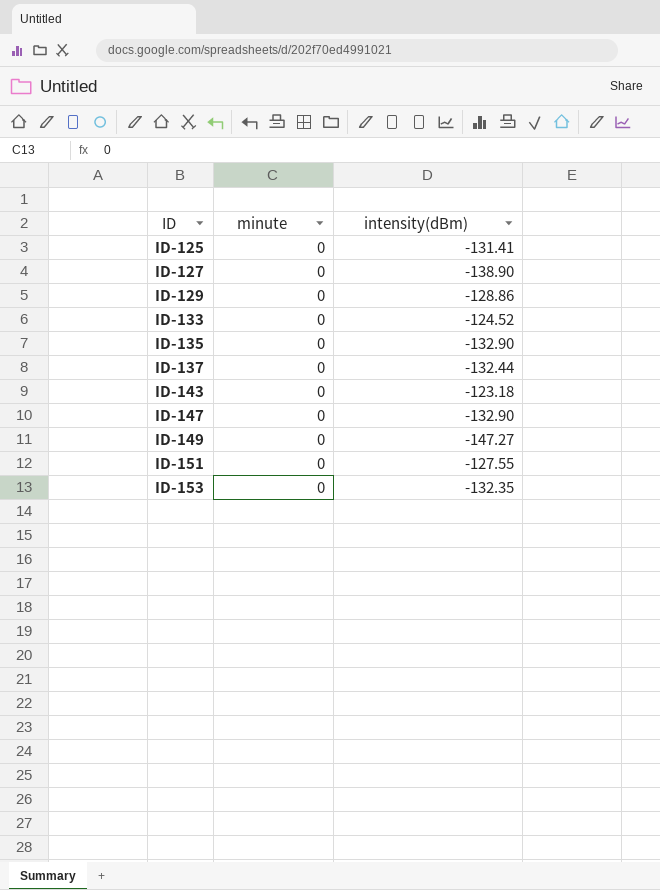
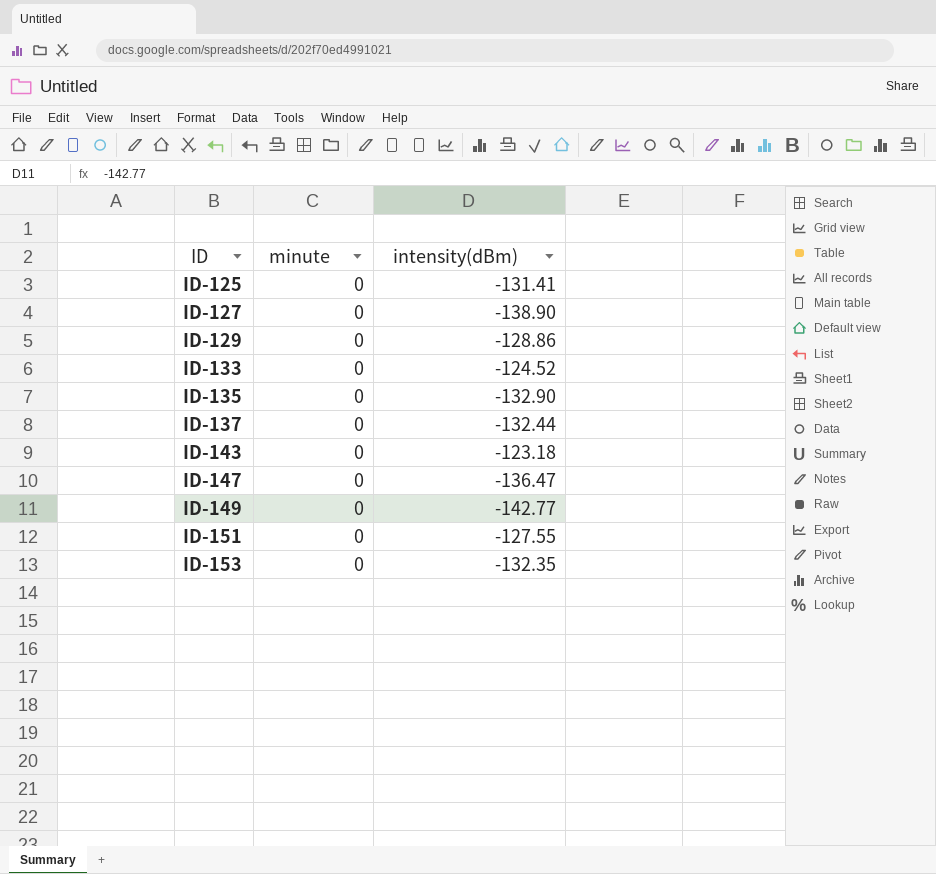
ID-147 | intensity(dBm): -132.90 -> -136.47
ID-149 | intensity(dBm): -147.27 -> -142.77

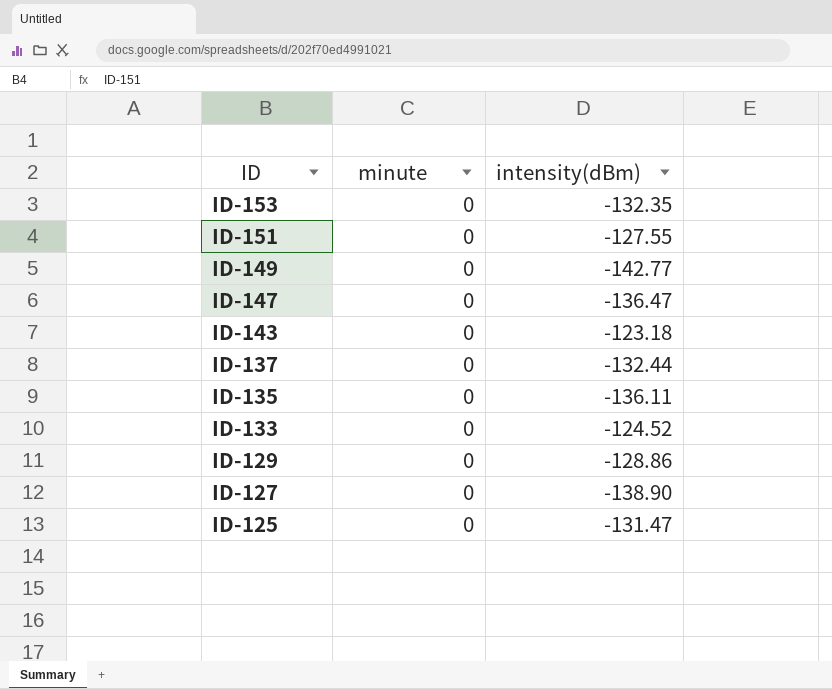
row order: ID ascending -> ID descending
ID-135 | intensity(dBm): -132.90 -> -136.11
ID-125 | intensity(dBm): -131.41 -> -131.47

